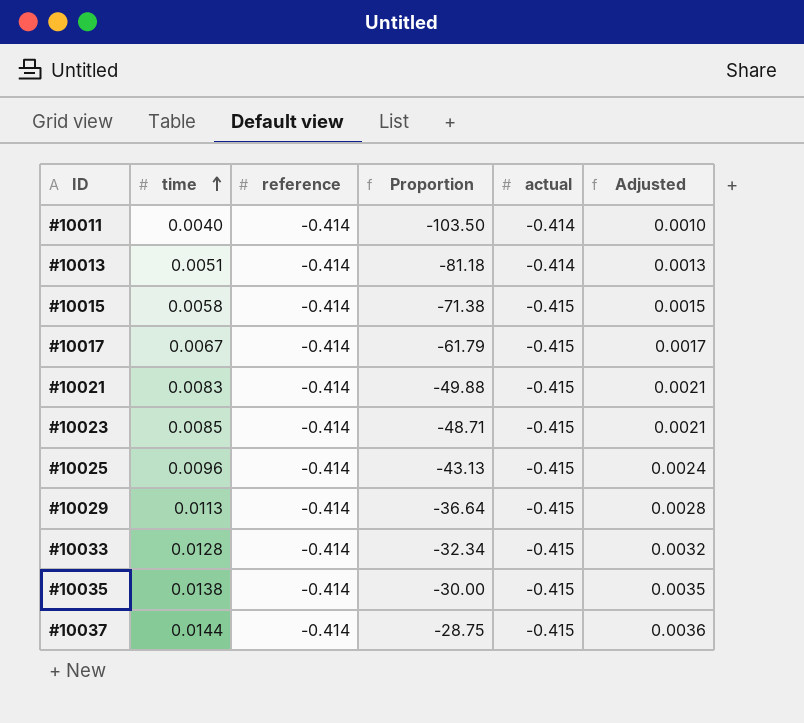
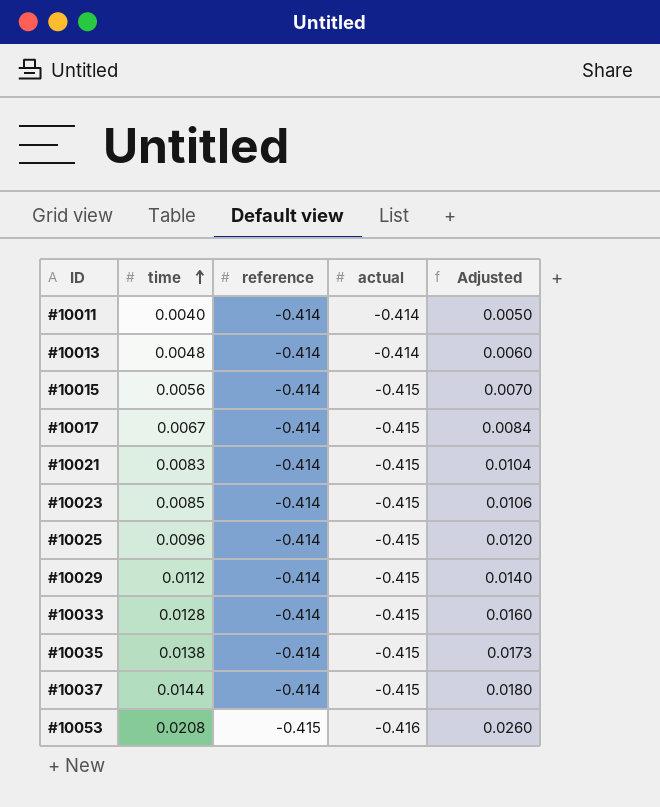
column Proportion | formula: [reference] / [time] -> none
column Adjusted | formula: [time] * 0.25 -> [time] * 1.25
#10013 | time: 0.0051 -> 0.0048
#10015 | time: 0.0058 -> 0.0056
#10029 | time: 0.0113 -> 0.0112
row #10053: none -> 0.0208 | -0.415 | -0.416 | 0.0260

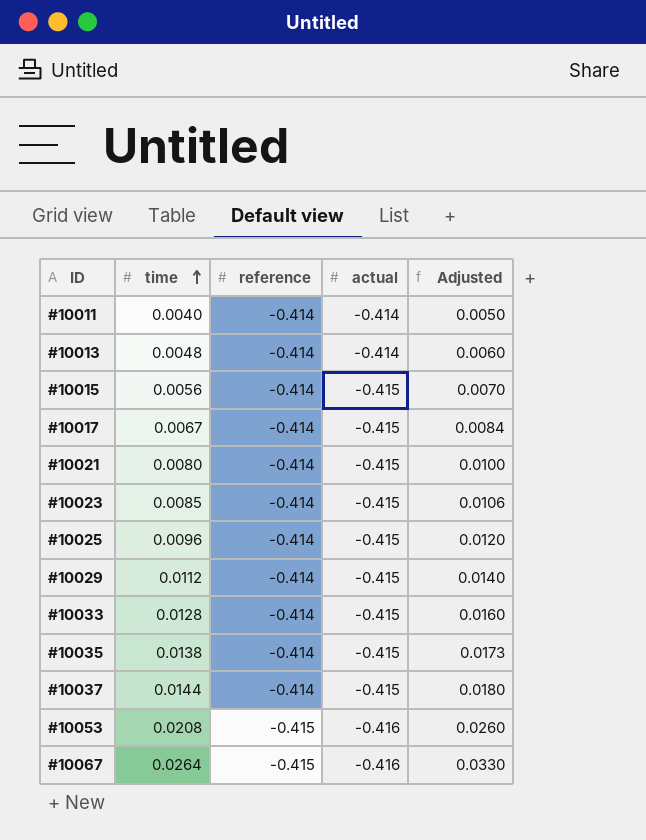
#10021 | time: 0.0083 -> 0.0080
#10021 | Adjusted: 0.0104 -> 0.0100
row #10067: none -> 0.0264 | -0.415 | -0.416 | 0.0330

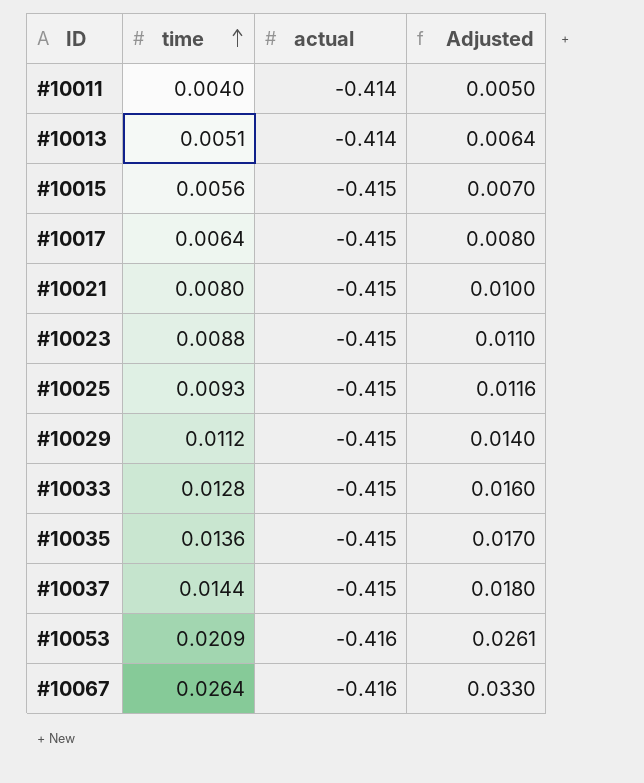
column reference | position: 3 -> none
#10013 | time: 0.0048 -> 0.0051
#10013 | Adjusted: 0.0060 -> 0.0064
#10017 | time: 0.0067 -> 0.0064
#10017 | Adjusted: 0.0084 -> 0.0080
#10023 | time: 0.0085 -> 0.0088
#10023 | Adjusted: 0.0106 -> 0.0110
#10025 | time: 0.0096 -> 0.0093
#10025 | Adjusted: 0.0120 -> 0.0116
#10035 | time: 0.0138 -> 0.0136
#10035 | Adjusted: 0.0173 -> 0.0170
#10053 | time: 0.0208 -> 0.0209
#10053 | Adjusted: 0.0260 -> 0.0261

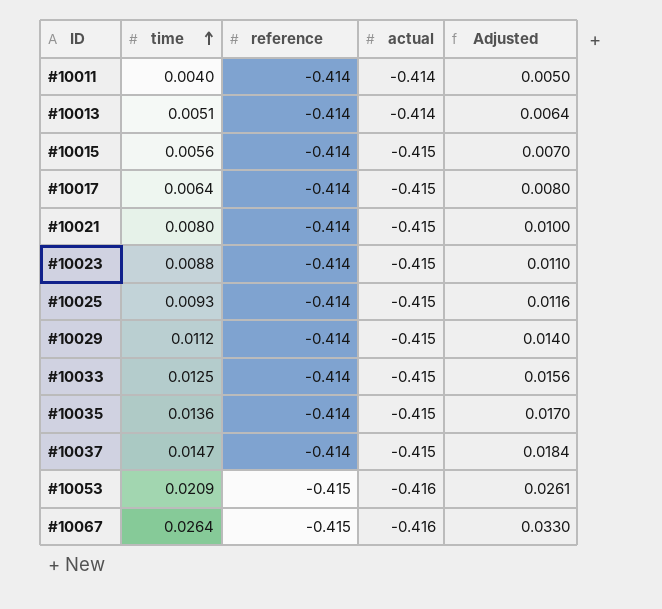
column reference | position: none -> 3
#10033 | time: 0.0128 -> 0.0125
#10033 | Adjusted: 0.0160 -> 0.0156
#10037 | time: 0.0144 -> 0.0147
#10037 | Adjusted: 0.0180 -> 0.0184

